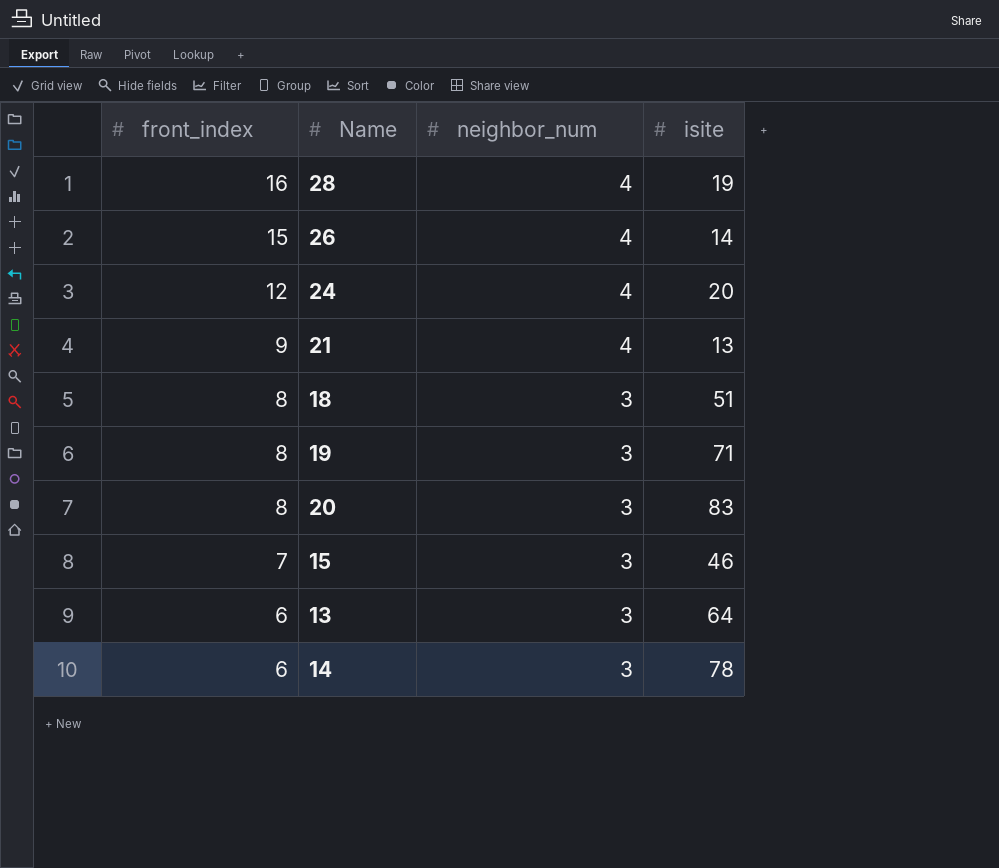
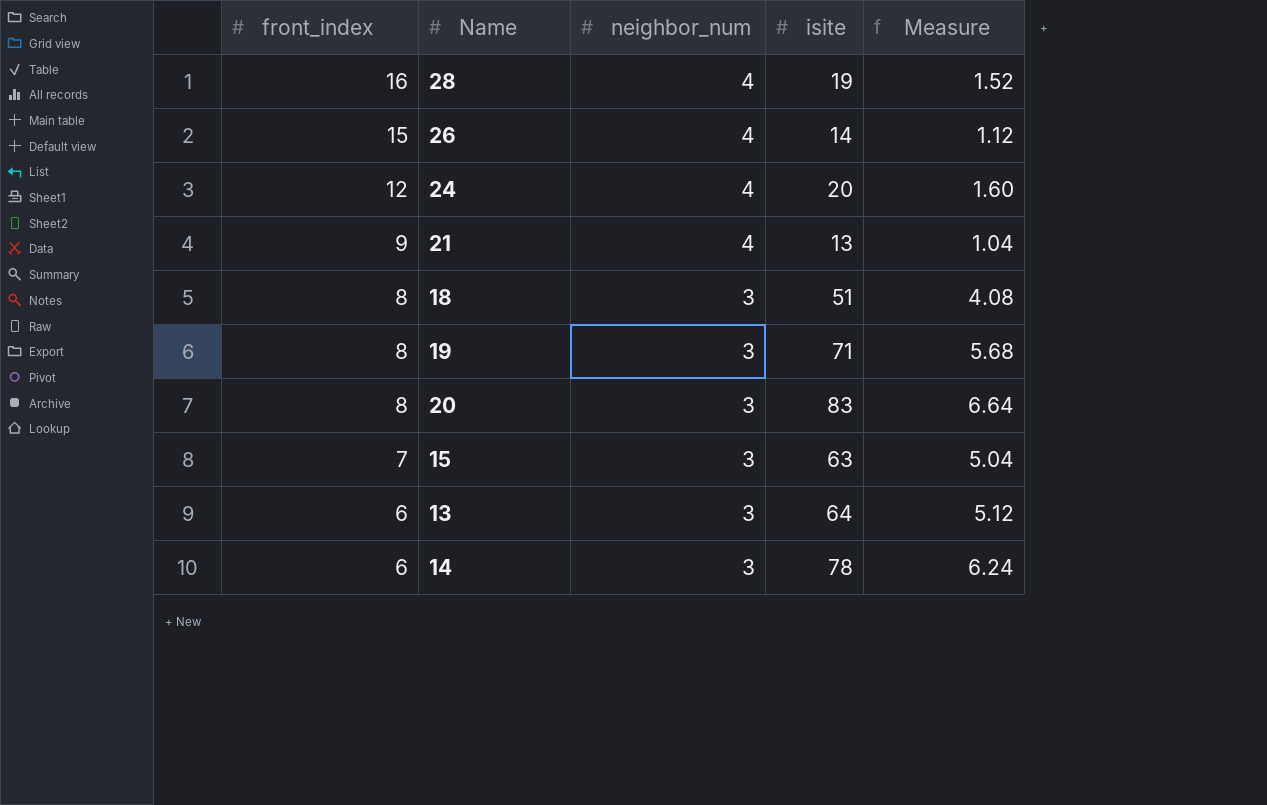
column Measure | formula: none -> [isite] * 0.08
15 | isite: 46 -> 63

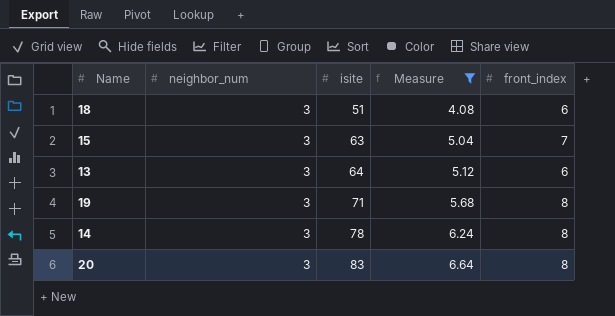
filter: none -> Measure >= 4.08
row order: front_index descending -> isite ascending
column front_index | position: 1 -> 5
18 | front_index: 8 -> 6
14 | front_index: 6 -> 8

